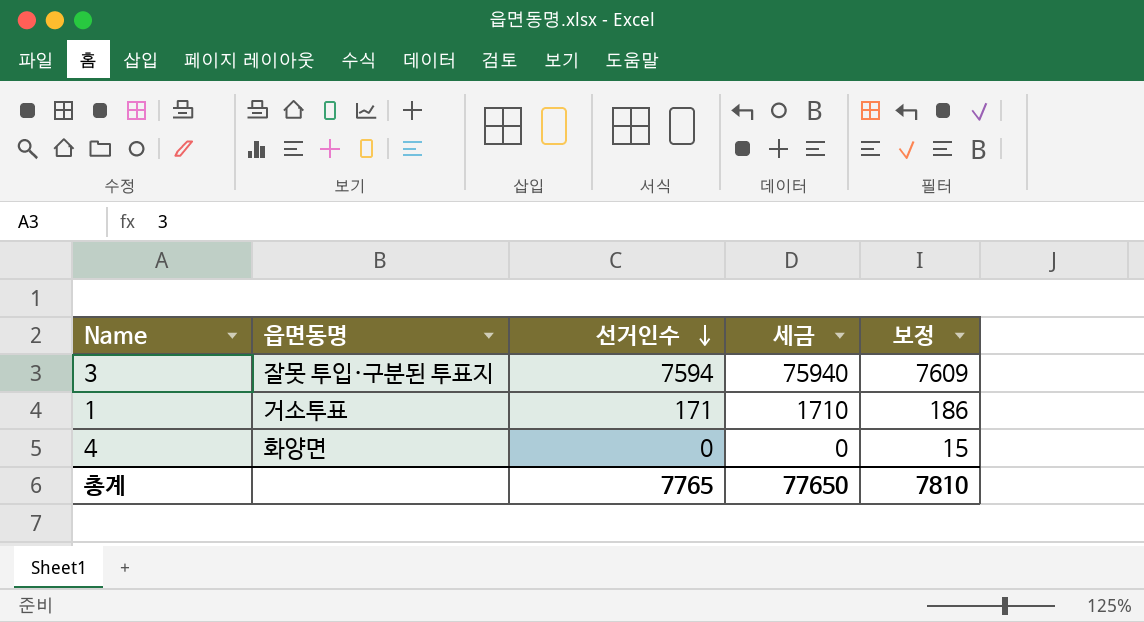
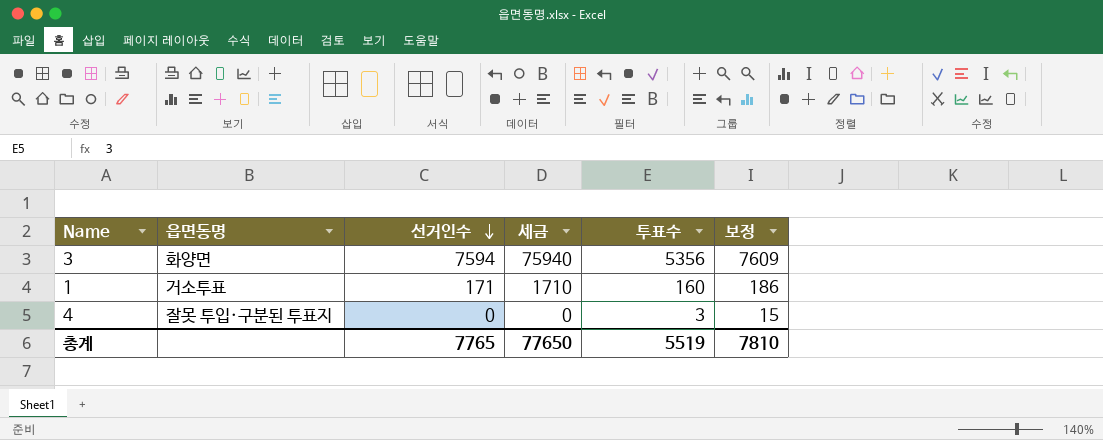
column 투표수 | position: none -> 5
3 | 읍면동명: 잘못 투입·구분된 투표지 -> 화양면
4 | 읍면동명: 화양면 -> 잘못 투입·구분된 투표지

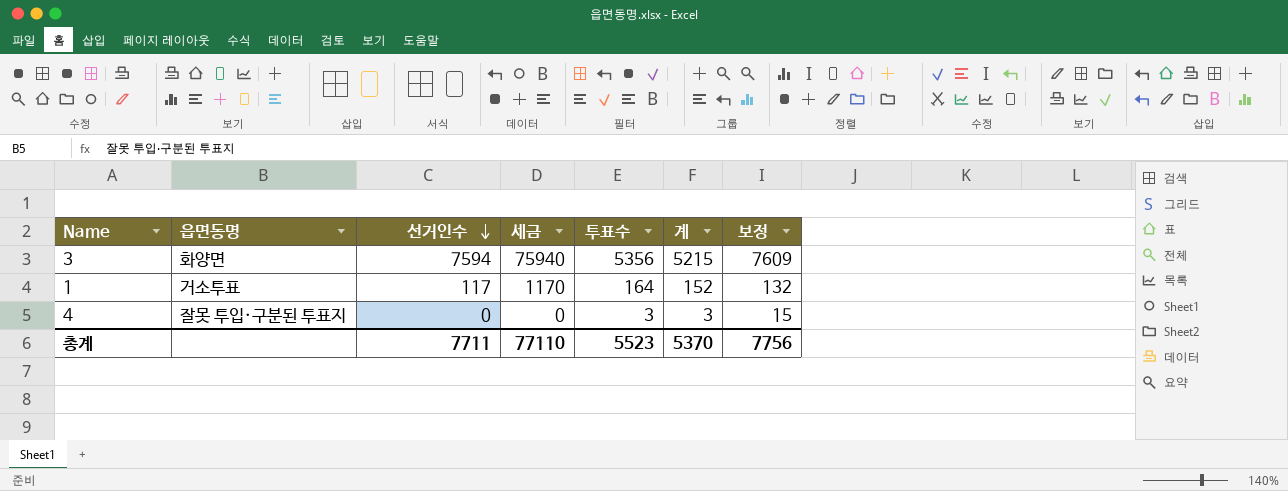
column 계 | position: none -> 6
1 | 선거인수: 171 -> 117
1 | 세금: 1710 -> 1170
1 | 투표수: 160 -> 164
1 | 보정: 186 -> 132
총계 | 선거인수: 7765 -> 7711
총계 | 세금: 77650 -> 77110
총계 | 투표수: 5519 -> 5523
총계 | 보정: 7810 -> 7756

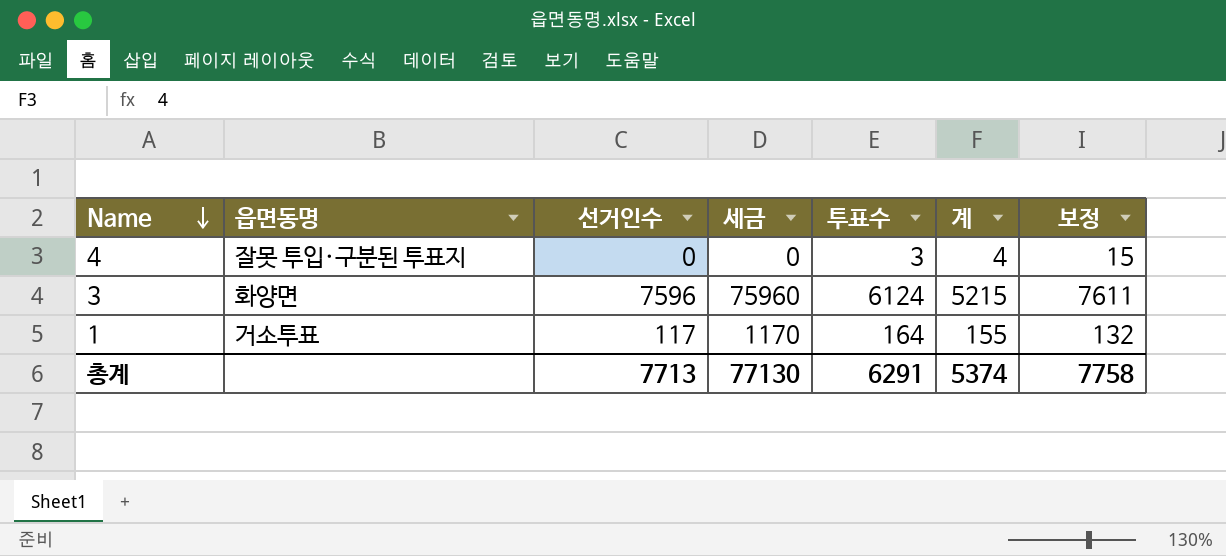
row order: 선거인수 descending -> Name descending
4 | 계: 3 -> 4
3 | 선거인수: 7594 -> 7596
3 | 세금: 75940 -> 75960
3 | 투표수: 5356 -> 6124
3 | 보정: 7609 -> 7611
1 | 계: 152 -> 155
총계 | 선거인수: 7711 -> 7713
총계 | 세금: 77110 -> 77130
총계 | 투표수: 5523 -> 6291
총계 | 계: 5370 -> 5374
총계 | 보정: 7756 -> 7758

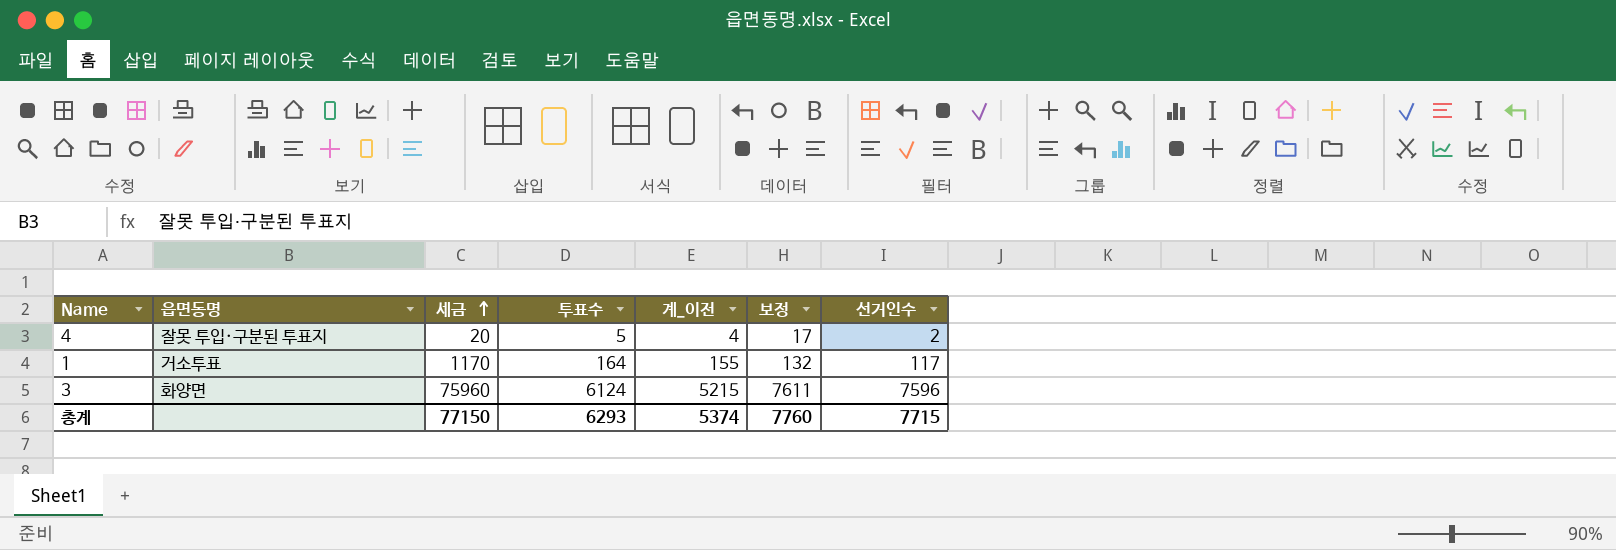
row order: Name descending -> 세금 ascending
column name: 계 -> 계_이전
column 선거인수 | position: 3 -> 7
4 | 세금: 0 -> 20
4 | 투표수: 3 -> 5
4 | 보정: 15 -> 17
4 | 선거인수: 0 -> 2
총계 | 세금: 77130 -> 77150
총계 | 투표수: 6291 -> 6293
총계 | 보정: 7758 -> 7760
총계 | 선거인수: 7713 -> 7715

